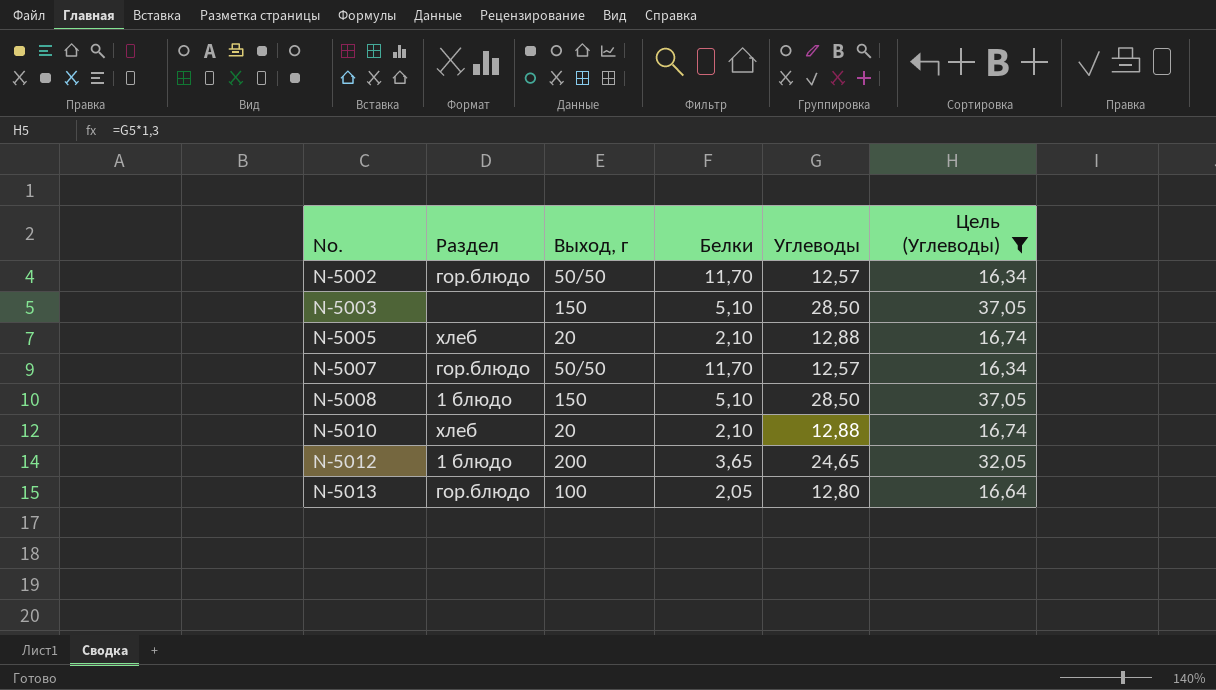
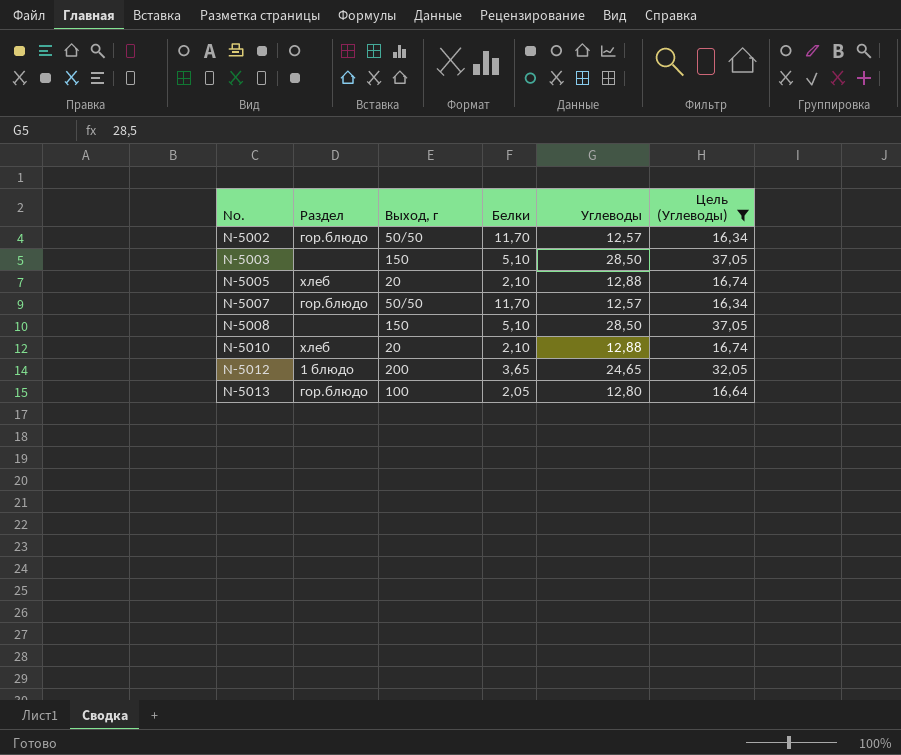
N-5008 | Раздел: 1 блюдо -> none

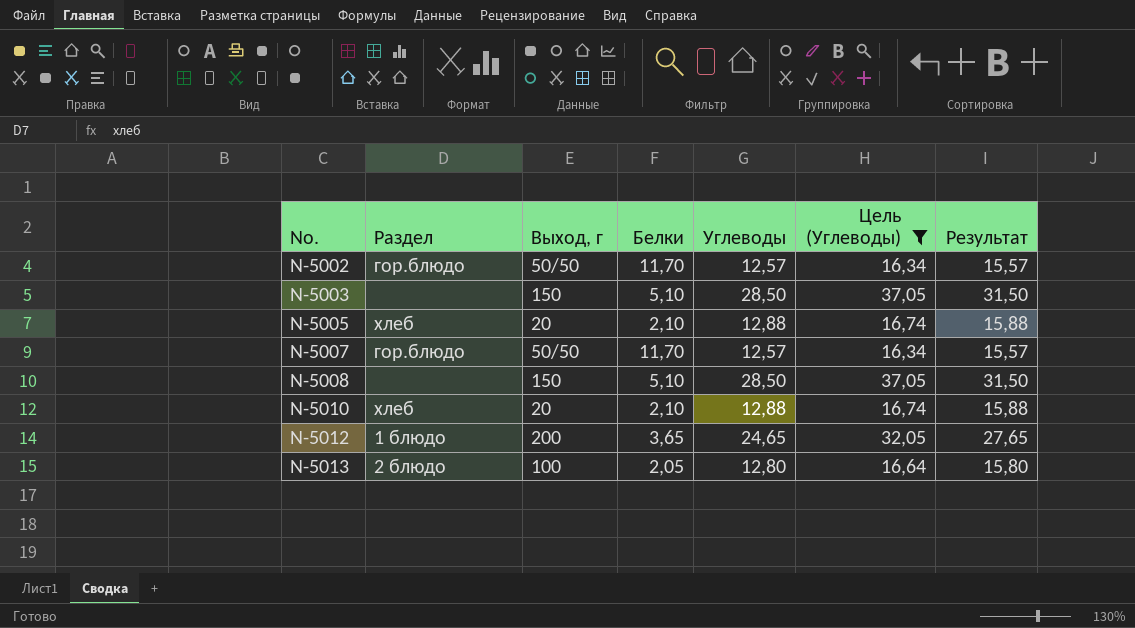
column Результат | formula: none -> [Углеводы] + 3
N-5013 | Раздел: гор.блюдо -> 2 блюдо

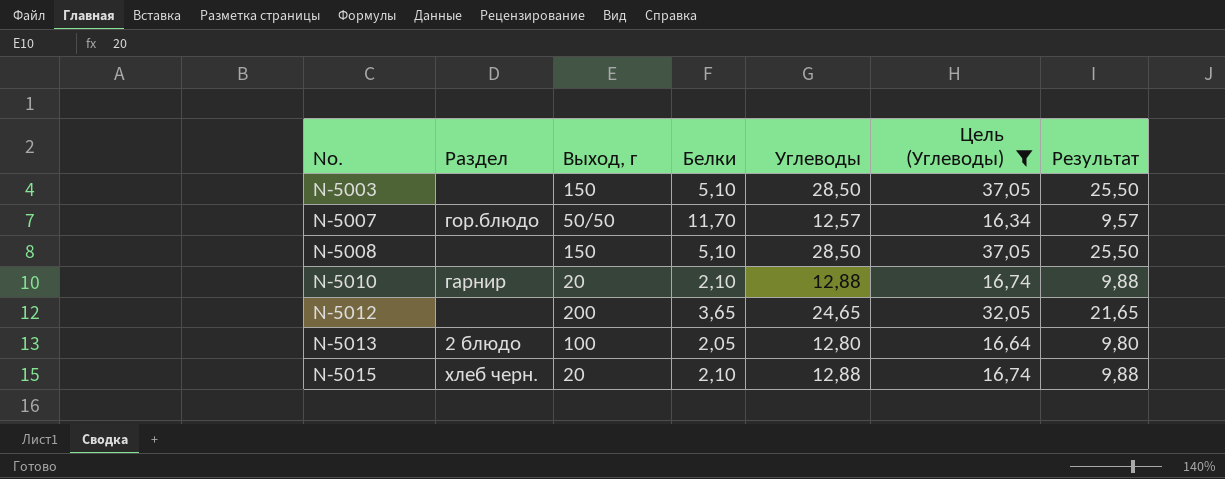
column Результат | formula: [Углеводы] + 3 -> [Углеводы] - 3
row N-5002: гор.блюдо | 50/50 | 11,70 | 12,57 | 16,34 | 15,57 -> none
row N-5005: хлеб | 20 | 2,10 | 12,88 | 16,74 | 15,88 -> none
N-5010 | Раздел: хлеб -> гарнир
N-5012 | Раздел: 1 блюдо -> none
row N-5015: none -> хлеб черн. | 20 | 2,10 | 12,88 | 16,74 | 9,88

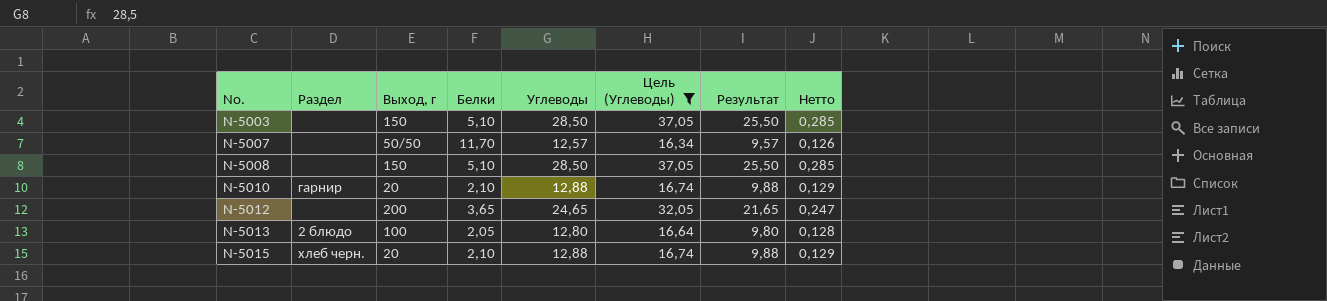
column Нетто | formula: none -> [Углеводы] * 0,01
N-5007 | Раздел: гор.блюдо -> none

